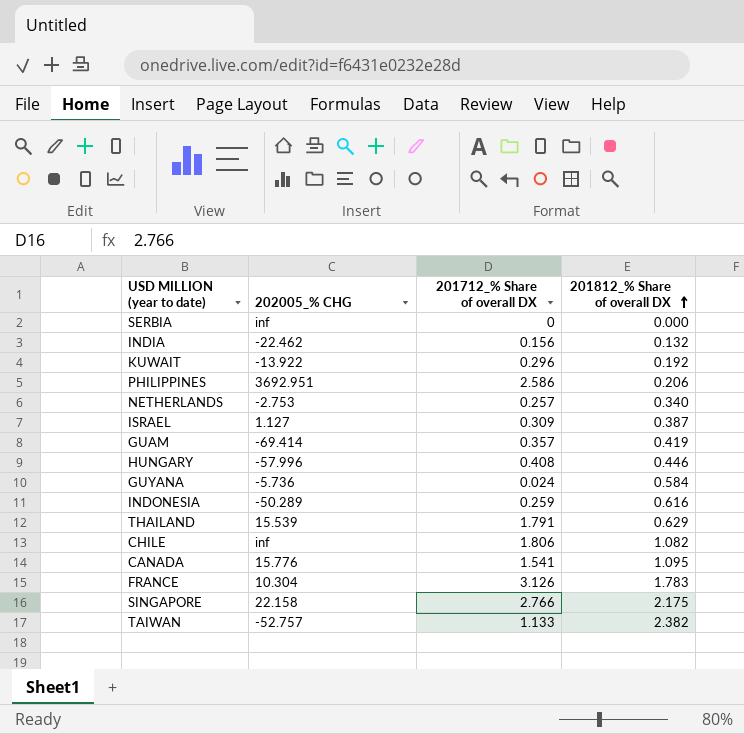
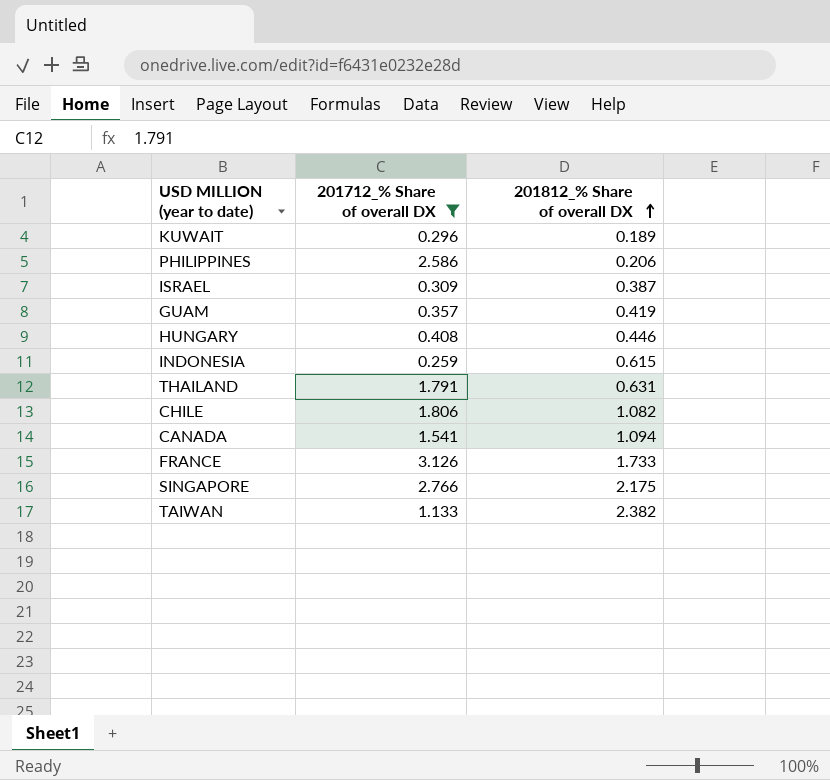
filter: none -> 201712_% Share of overall DX >= 0.259
column 202005_% CHG | position: 2 -> none
KUWAIT | 201812_% Share of overall DX: 0.192 -> 0.189
INDONESIA | 201812_% Share of overall DX: 0.616 -> 0.615
THAILAND | 201812_% Share of overall DX: 0.629 -> 0.631
CANADA | 201812_% Share of overall DX: 1.095 -> 1.094
FRANCE | 201812_% Share of overall DX: 1.783 -> 1.733

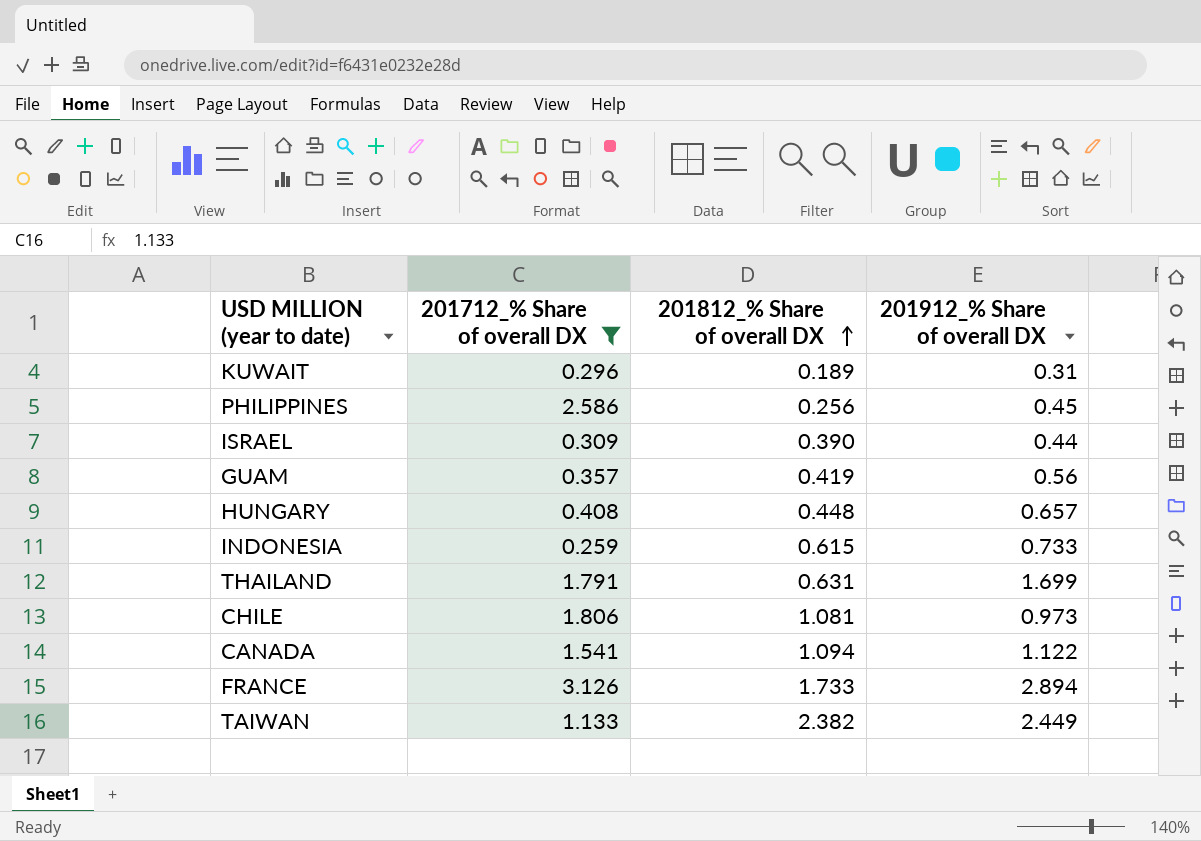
column 201912_% Share of overall DX | position: none -> 4
row SINGAPORE: 2.766 | 2.175 -> none
PHILIPPINES | 201812_% Share of overall DX: 0.206 -> 0.256
ISRAEL | 201812_% Share of overall DX: 0.387 -> 0.390
HUNGARY | 201812_% Share of overall DX: 0.446 -> 0.448
CHILE | 201812_% Share of overall DX: 1.082 -> 1.081

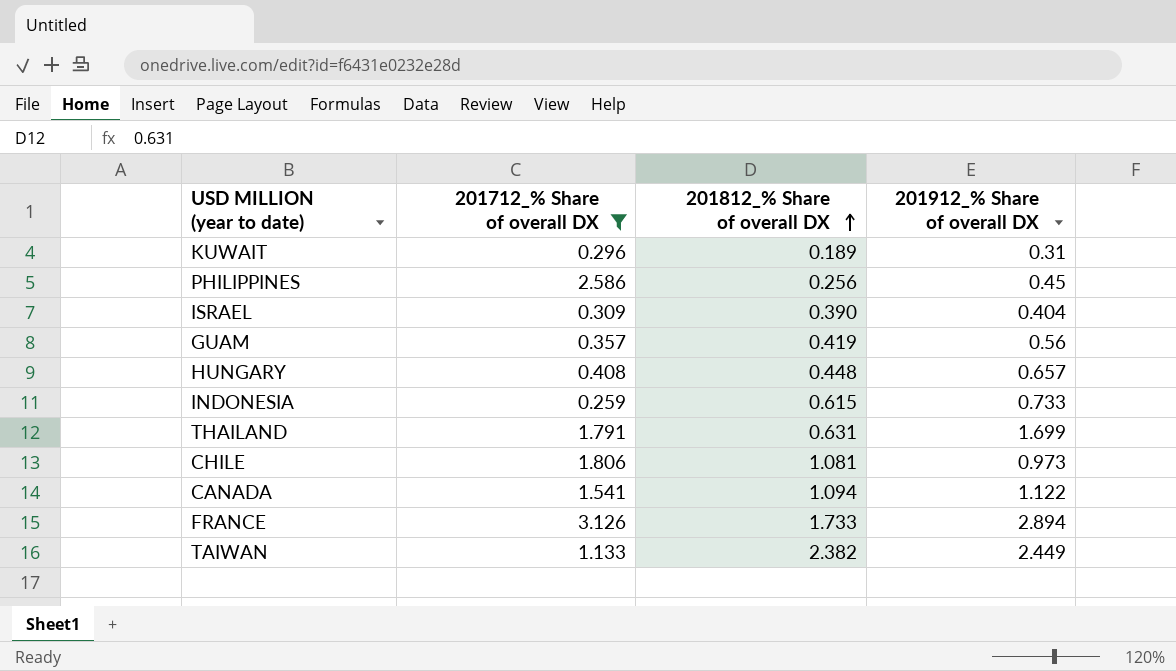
ISRAEL | 201912_% Share of overall DX: 0.44 -> 0.404

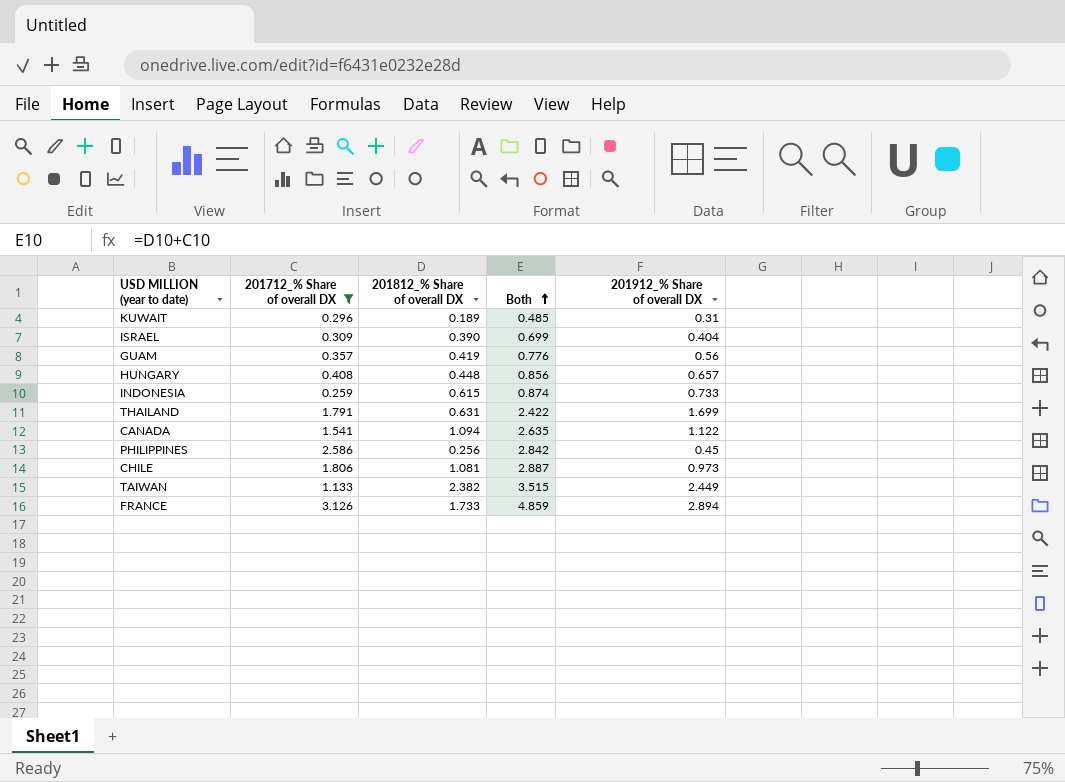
row order: 201812_% Share of overall DX ascending -> Both ascending
column Both | formula: none -> [201712_% Share of overall DX] + [201812_% Share of overall DX]

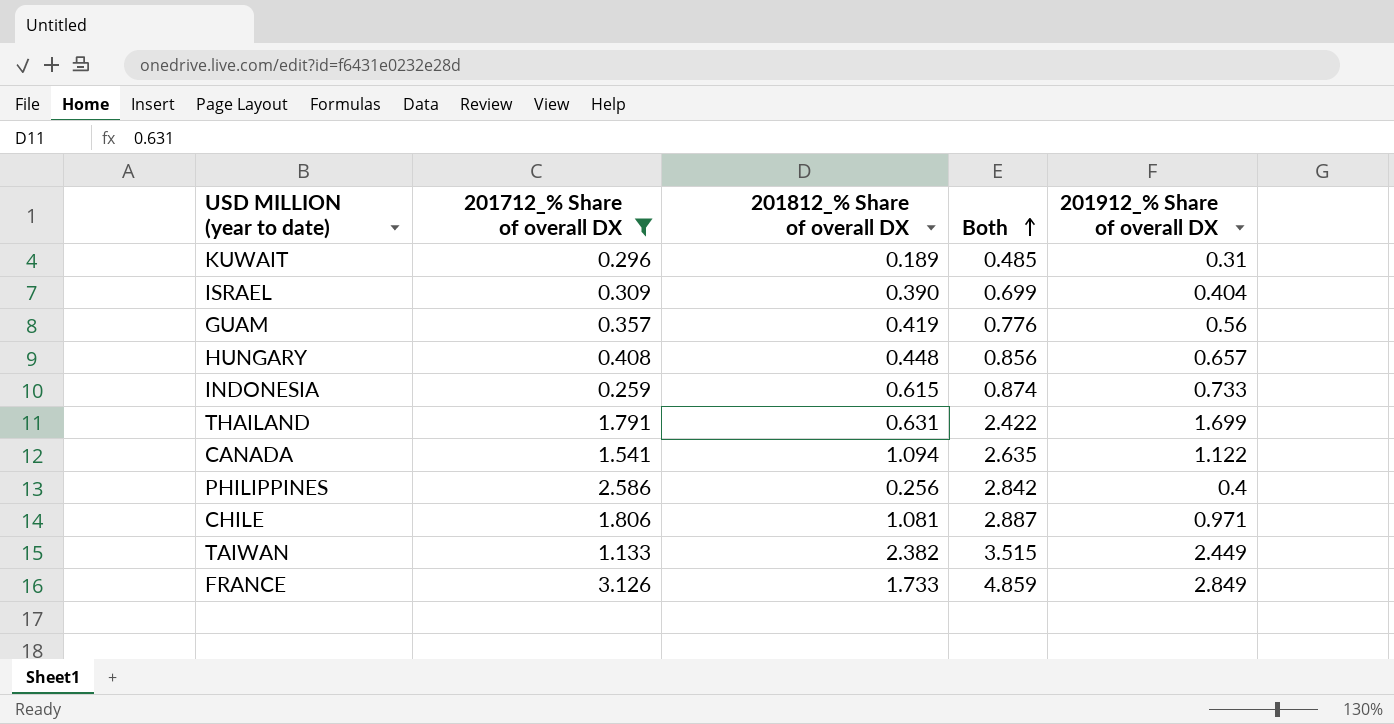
PHILIPPINES | 201912_% Share of overall DX: 0.45 -> 0.4
CHILE | 201912_% Share of overall DX: 0.973 -> 0.971
FRANCE | 201912_% Share of overall DX: 2.894 -> 2.849

